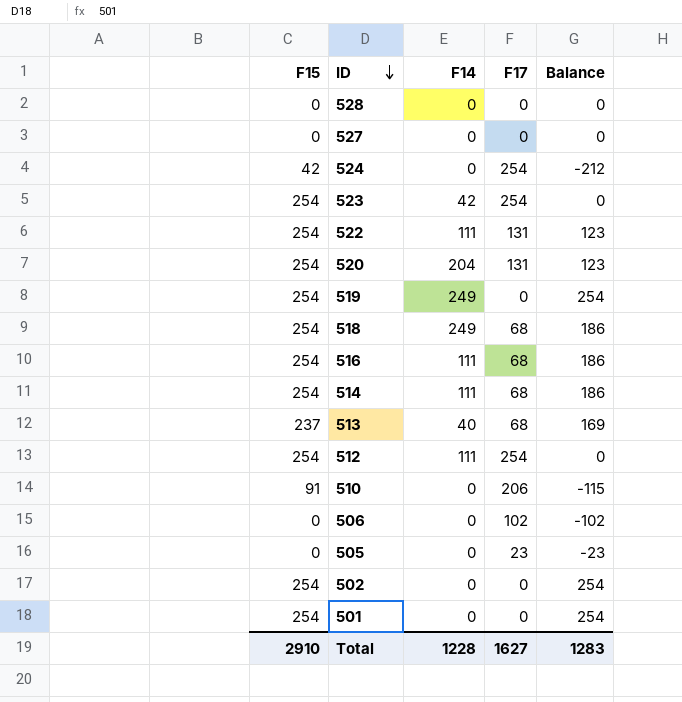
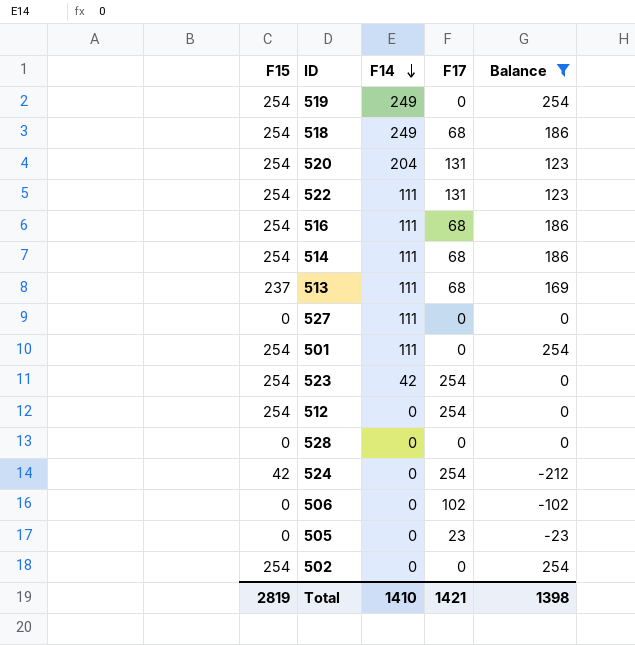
filter: none -> Balance != -115
row order: ID descending -> F14 descending
513 | F14: 40 -> 111
527 | F14: 0 -> 111
501 | F14: 0 -> 111
512 | F14: 111 -> 0
Total | F15: 2910 -> 2819
Total | F14: 1228 -> 1410
Total | F17: 1627 -> 1421
Total | Balance: 1283 -> 1398

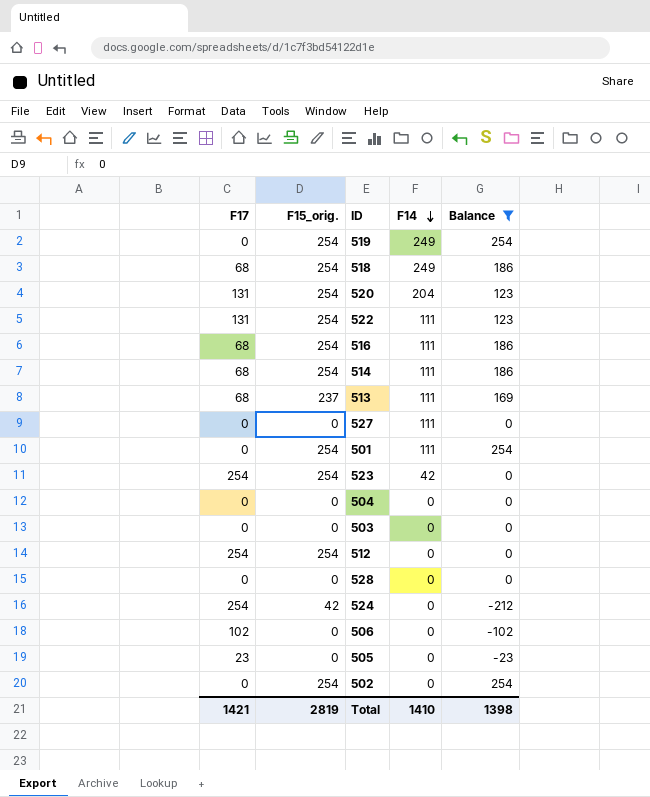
column F17 | position: 4 -> 1
column name: F15 -> F15_orig.
row 504: none -> 0 | 0 | 0 | 0
row 503: none -> 0 | 0 | 0 | 0

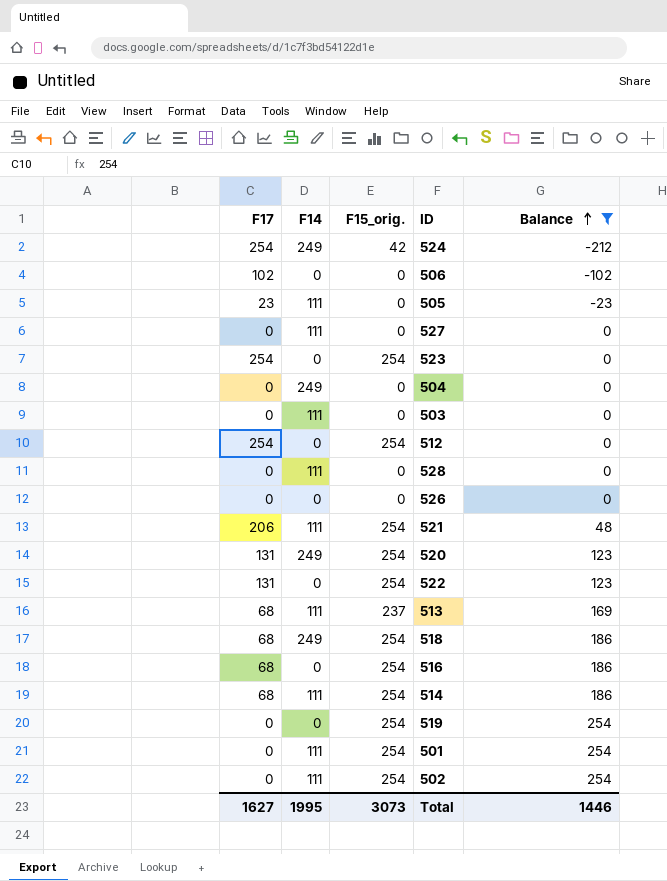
row order: F14 descending -> Balance ascending
column F14 | position: 4 -> 2
524 | F14: 0 -> 249
505 | F14: 0 -> 111
523 | F14: 42 -> 0
504 | F14: 0 -> 249
503 | F14: 0 -> 111
528 | F14: 0 -> 111
row 526: none -> 0 | 0 | 0 | 0
row 521: none -> 206 | 111 | 254 | 48
520 | F14: 204 -> 249
522 | F14: 111 -> 0
516 | F14: 111 -> 0
519 | F14: 249 -> 0
502 | F14: 0 -> 111
Total | F17: 1421 -> 1627
Total | F14: 1410 -> 1995
Total | F15_orig.: 2819 -> 3073
Total | Balance: 1398 -> 1446

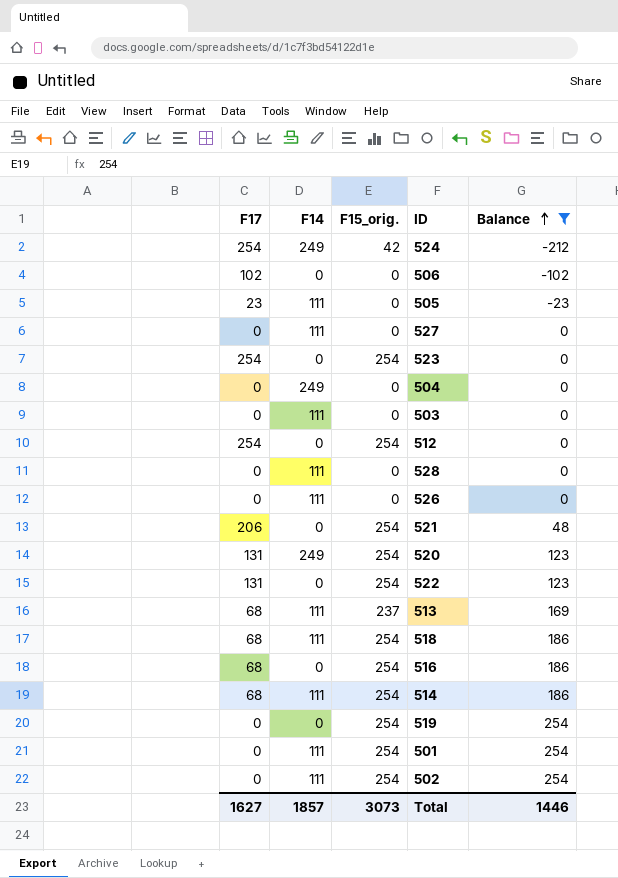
526 | F14: 0 -> 111
521 | F14: 111 -> 0
518 | F14: 249 -> 111
Total | F14: 1995 -> 1857

